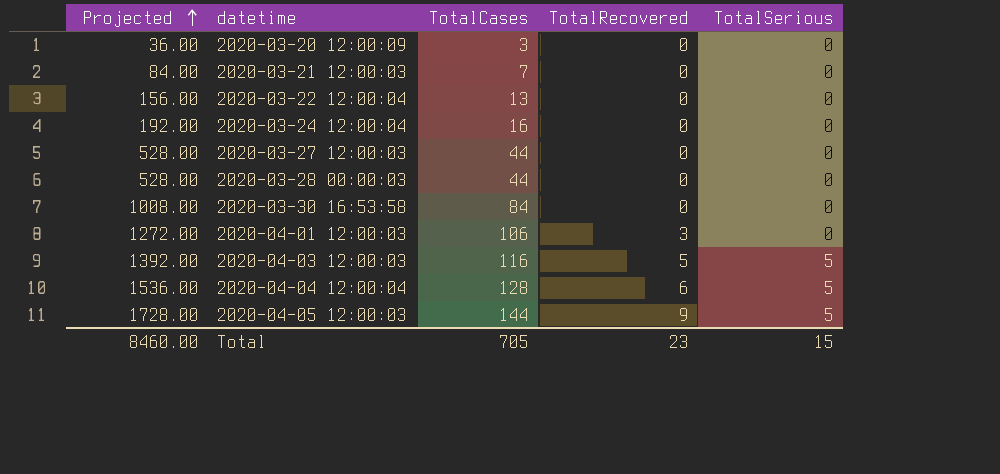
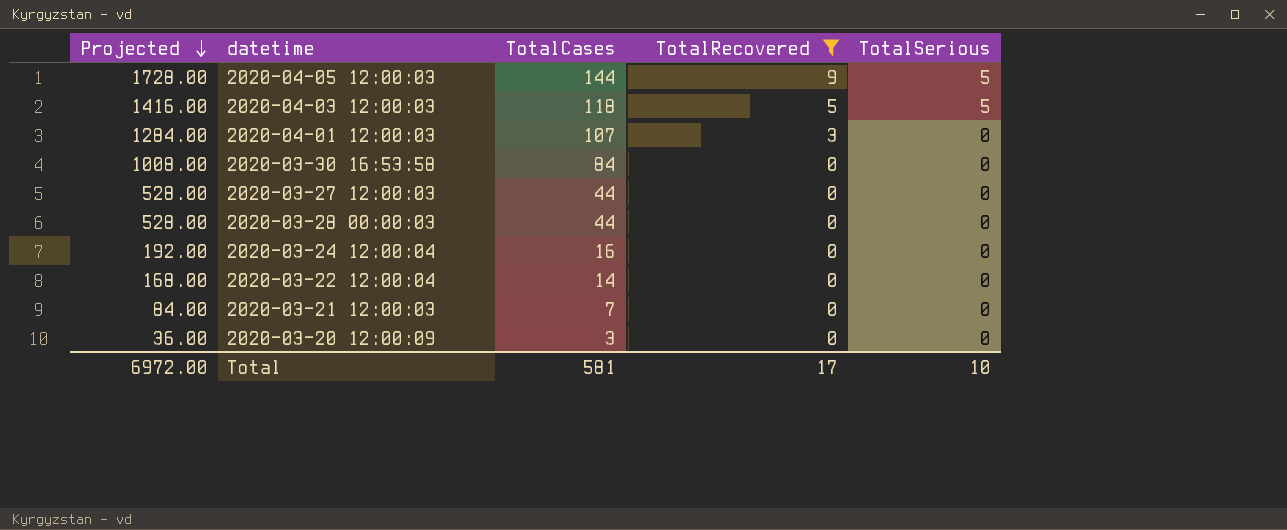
filter: none -> TotalRecovered != 6
row order: Projected ascending -> Projected descending
2020-04-03 12:00:03 | Projected: 1392.00 -> 1416.00
2020-04-03 12:00:03 | TotalCases: 116 -> 118
2020-04-01 12:00:03 | Projected: 1272.00 -> 1284.00
2020-04-01 12:00:03 | TotalCases: 106 -> 107
2020-03-22 12:00:04 | Projected: 156.00 -> 168.00
2020-03-22 12:00:04 | TotalCases: 13 -> 14
Total | Projected: 8460.00 -> 6972.00
Total | TotalCases: 705 -> 581
Total | TotalRecovered: 23 -> 17
Total | TotalSerious: 15 -> 10

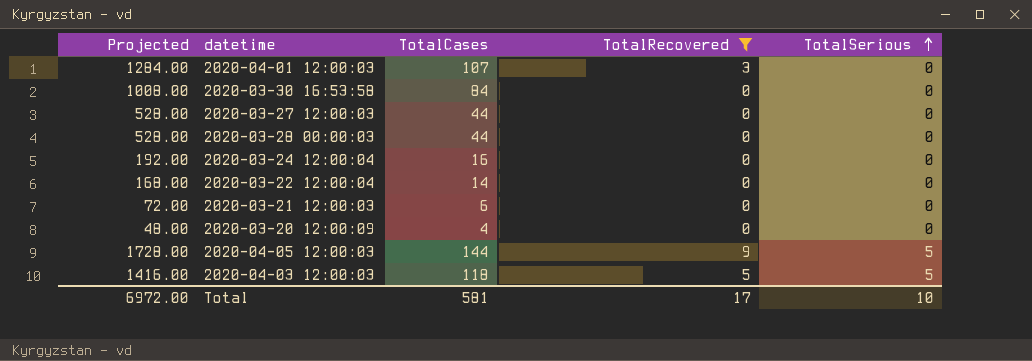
row order: Projected descending -> TotalSerious ascending
2020-03-21 12:00:03 | Projected: 84.00 -> 72.00
2020-03-21 12:00:03 | TotalCases: 7 -> 6
2020-03-20 12:00:09 | Projected: 36.00 -> 48.00
2020-03-20 12:00:09 | TotalCases: 3 -> 4

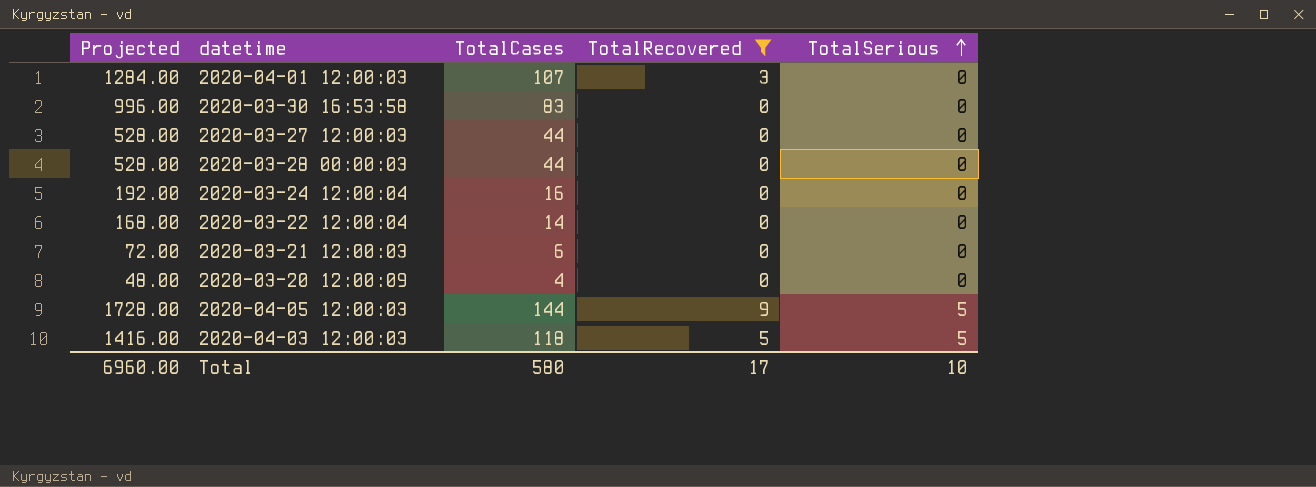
2020-03-30 16:53:58 | Projected: 1008.00 -> 996.00
2020-03-30 16:53:58 | TotalCases: 84 -> 83
Total | Projected: 6972.00 -> 6960.00
Total | TotalCases: 581 -> 580

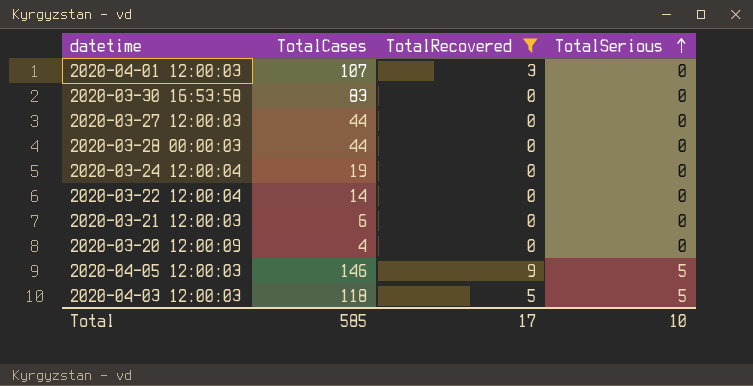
column Projected | formula: [TotalCases] * 12 -> none
2020-03-24 12:00:04 | TotalCases: 16 -> 19
2020-04-05 12:00:03 | TotalCases: 144 -> 146
Total | TotalCases: 580 -> 585

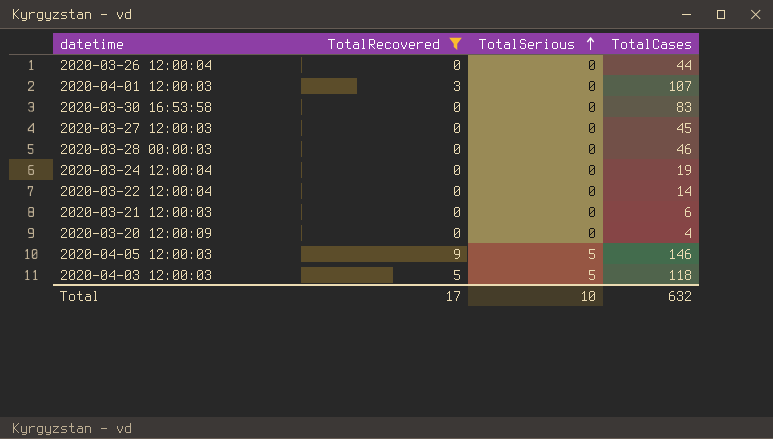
column TotalCases | position: 2 -> 4
row 2020-03-26 12:00:04: none -> 0 | 0 | 44
2020-03-27 12:00:03 | TotalCases: 44 -> 45
2020-03-28 00:00:03 | TotalCases: 44 -> 46
Total | TotalCases: 585 -> 632

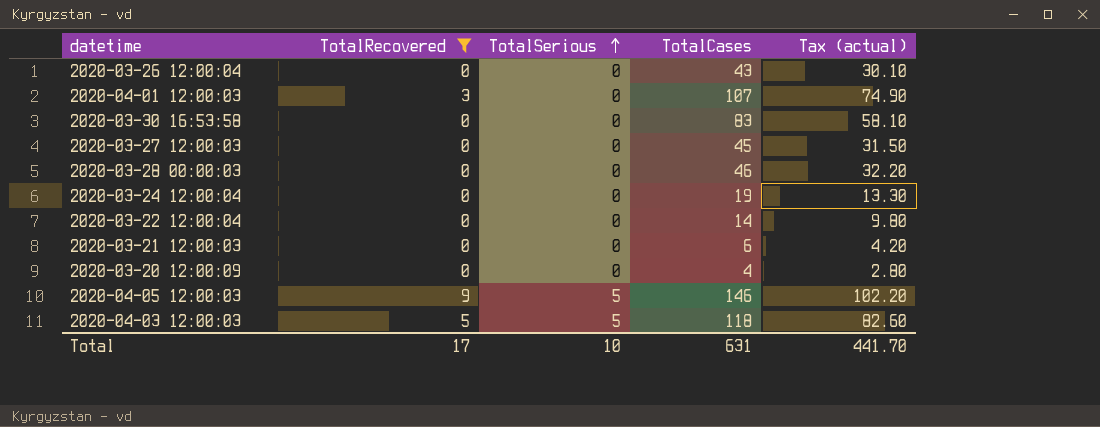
column Tax (actual) | formula: none -> [TotalCases] * 0.7
2020-03-26 12:00:04 | TotalCases: 44 -> 43
Total | TotalCases: 632 -> 631

